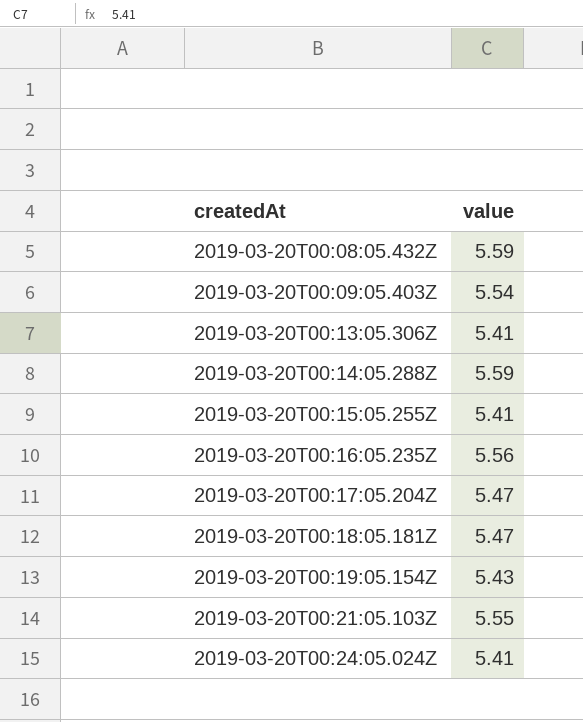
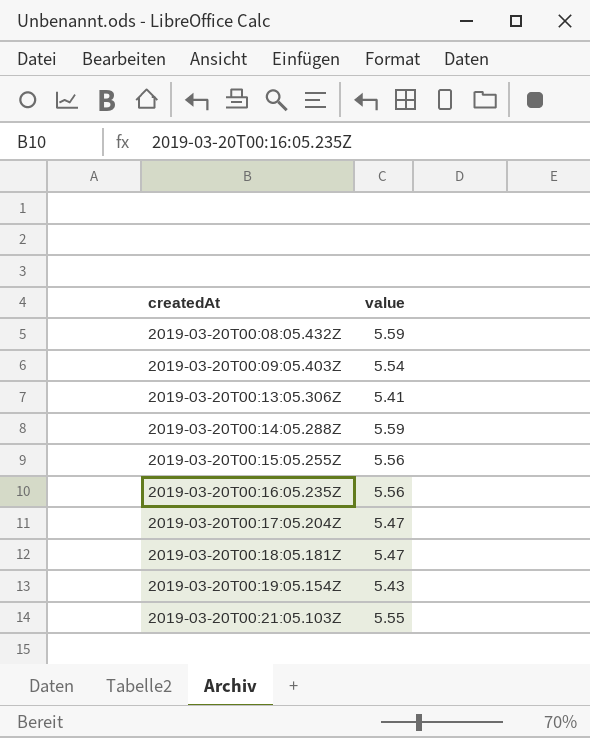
row 2019-03-20T00:24:05.024Z: 5.41 -> none
2019-03-20T00:15:05.255Z | value: 5.41 -> 5.56

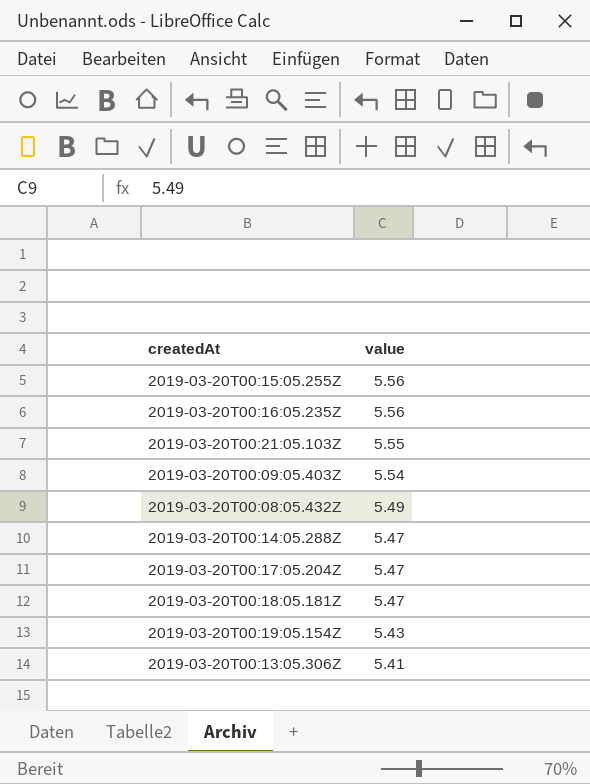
row order: createdAt ascending -> value descending
2019-03-20T00:08:05.432Z | value: 5.59 -> 5.49
2019-03-20T00:14:05.288Z | value: 5.59 -> 5.47

